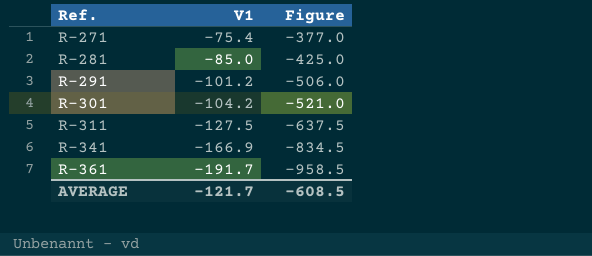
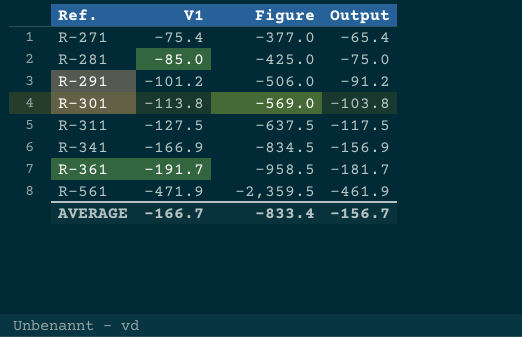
column Output | formula: none -> [V1] + 10
R-301 | V1: -104.2 -> -113.8
R-301 | Figure: -521.0 -> -569.0
row R-561: none -> -471.9 | -2,359.5 | -461.9
AVERAGE | V1: -121.7 -> -166.7
AVERAGE | Figure: -608.5 -> -833.4

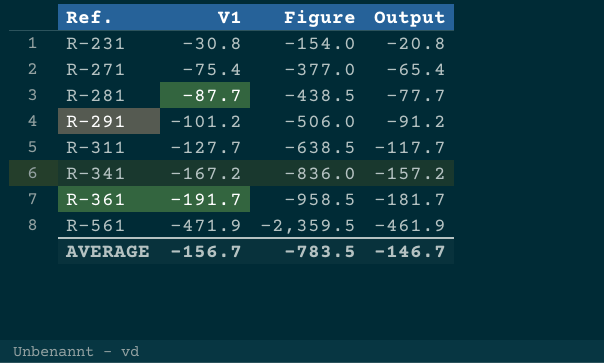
row R-301: -113.8 | -569.0 | -103.8 -> none
row R-231: none -> -30.8 | -154.0 | -20.8
R-281 | V1: -85.0 -> -87.7
R-281 | Figure: -425.0 -> -438.5
R-281 | Output: -75.0 -> -77.7
R-311 | V1: -127.5 -> -127.7
R-311 | Figure: -637.5 -> -638.5
R-311 | Output: -117.5 -> -117.7
R-341 | V1: -166.9 -> -167.2
R-341 | Figure: -834.5 -> -836.0
R-341 | Output: -156.9 -> -157.2
AVERAGE | V1: -166.7 -> -156.7
AVERAGE | Figure: -833.4 -> -783.5
AVERAGE | Output: -156.7 -> -146.7

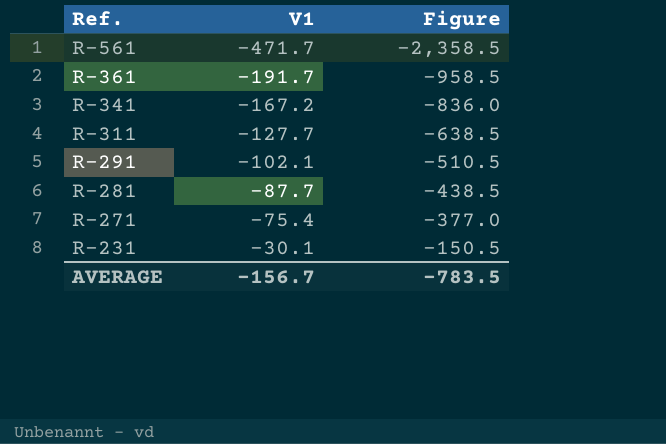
row order: Ref. ascending -> Ref. descending
column Output | formula: [V1] + 10 -> none
R-561 | V1: -471.9 -> -471.7
R-561 | Figure: -2,359.5 -> -2,358.5
R-291 | V1: -101.2 -> -102.1
R-291 | Figure: -506.0 -> -510.5
R-231 | V1: -30.8 -> -30.1
R-231 | Figure: -154.0 -> -150.5

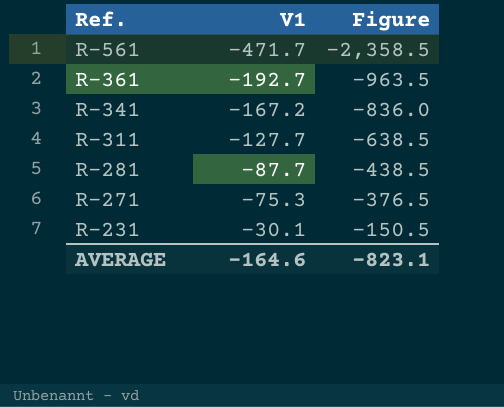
row R-291: -102.1 | -510.5 -> none
R-361 | V1: -191.7 -> -192.7
R-361 | Figure: -958.5 -> -963.5
R-271 | V1: -75.4 -> -75.3
R-271 | Figure: -377.0 -> -376.5
AVERAGE | V1: -156.7 -> -164.6
AVERAGE | Figure: -783.5 -> -823.1

